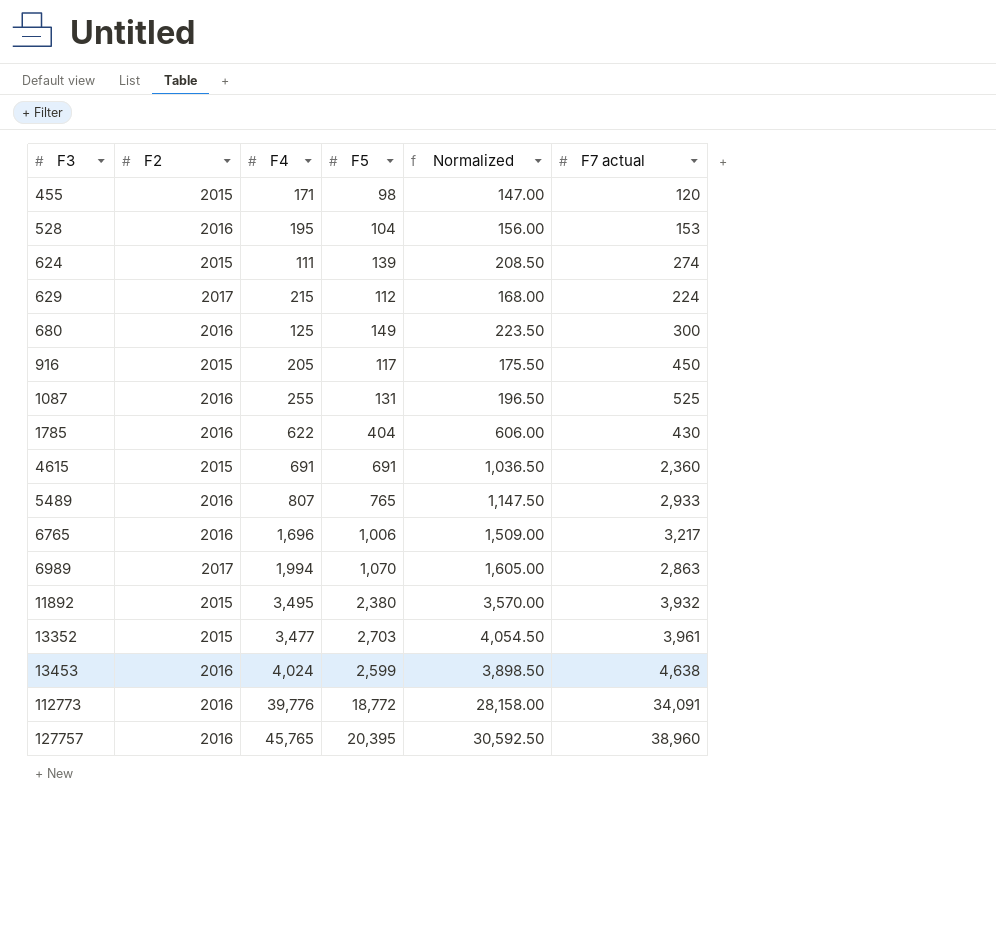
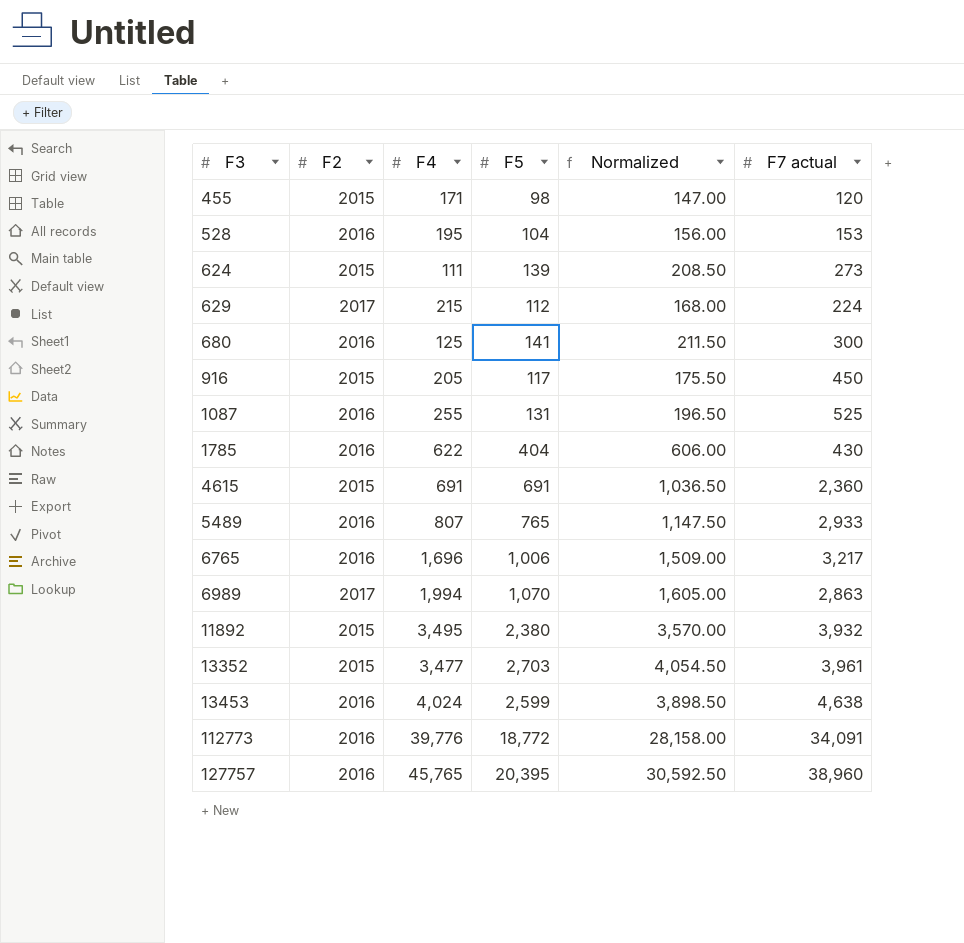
624 | F7 actual: 274 -> 273
680 | F5: 149 -> 141
680 | Normalized: 223.50 -> 211.50

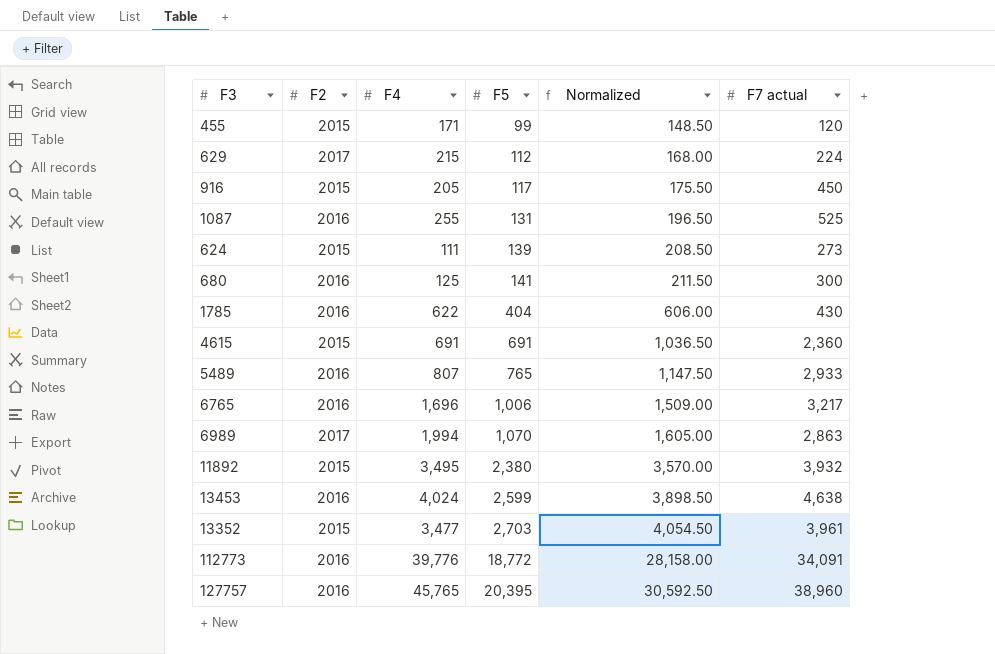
row order: F3 ascending -> F5 ascending
row 528: 2016 | 195 | 104 | 156.00 | 153 -> none
455 | F5: 98 -> 99
455 | Normalized: 147.00 -> 148.50

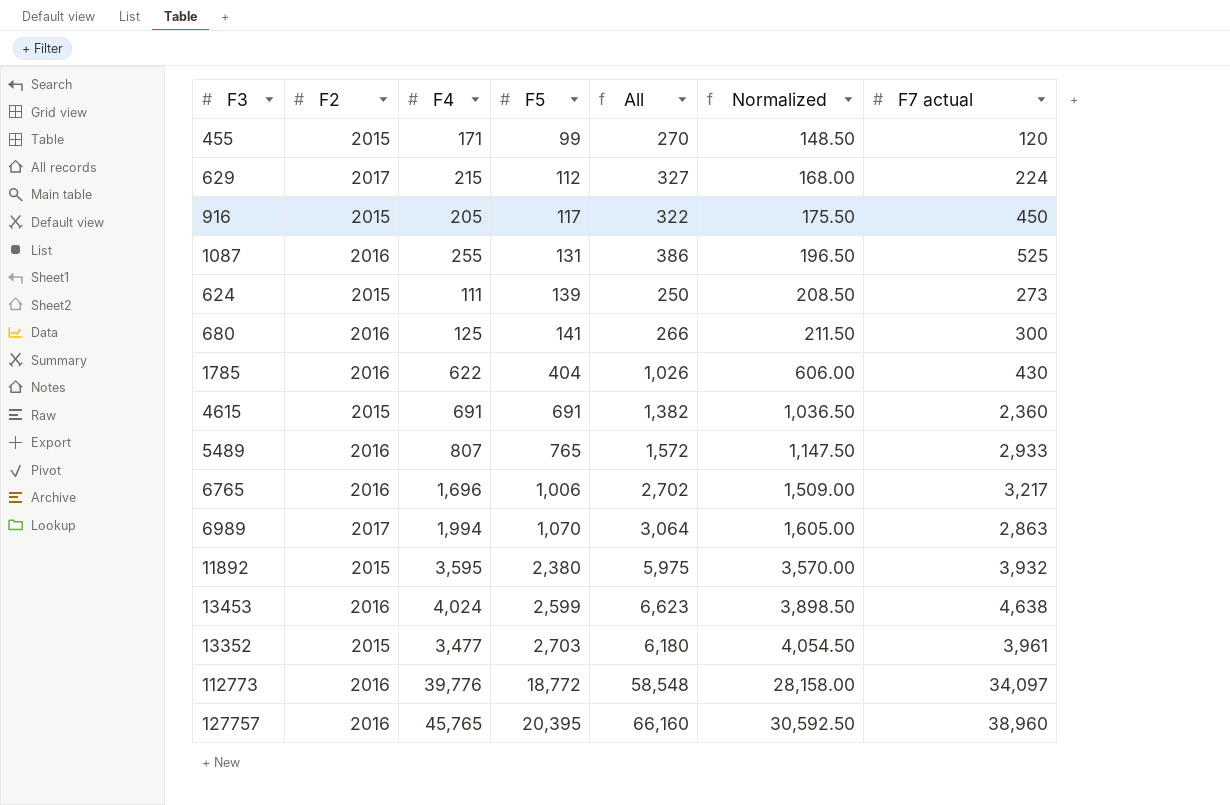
column All | formula: none -> [F4] + [F5]
11892 | F4: 3,495 -> 3,595
112773 | F7 actual: 34,091 -> 34,097

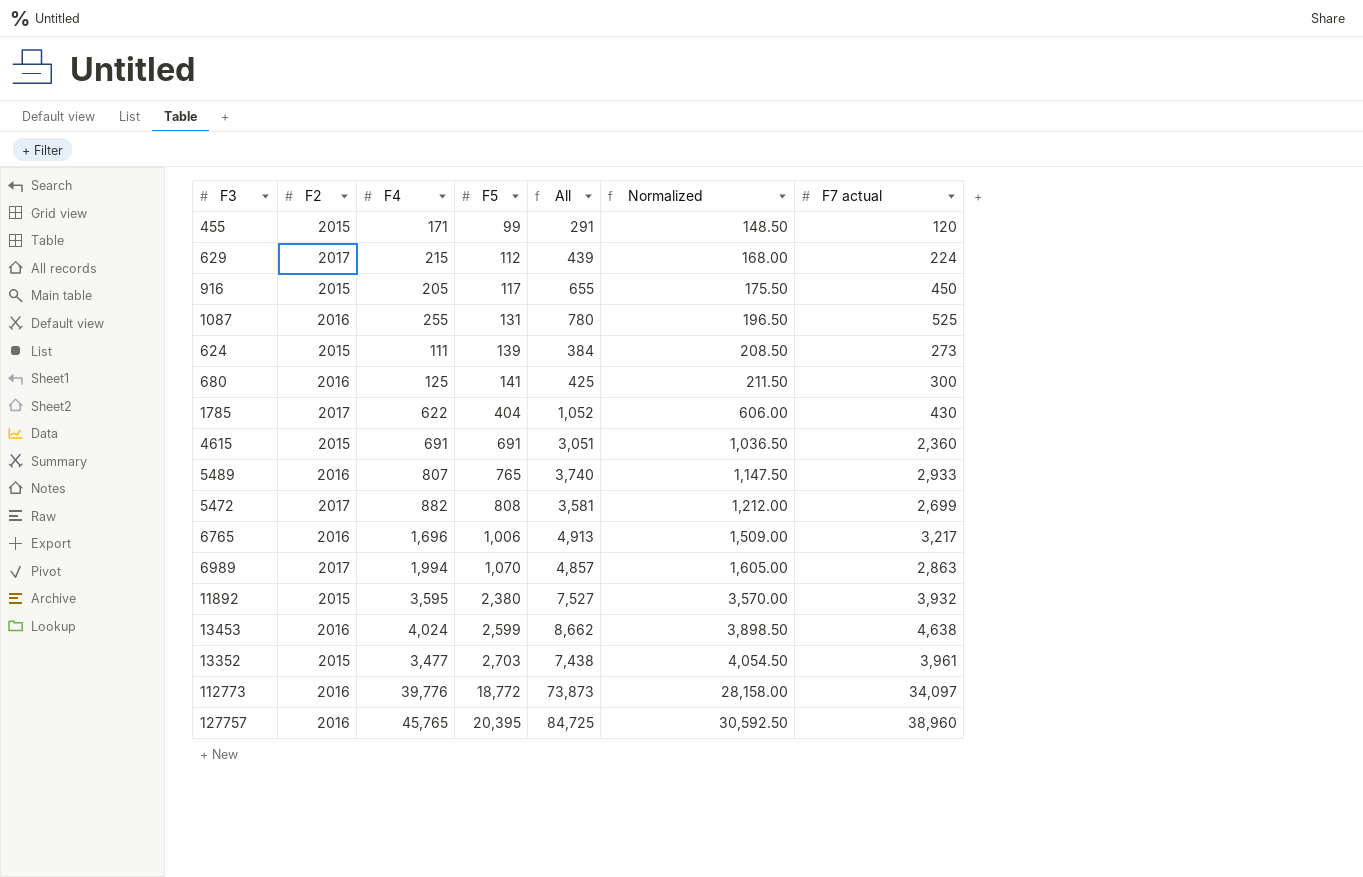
column All | formula: [F4] + [F5] -> [F4] + [F7 actual]
1785 | F2: 2016 -> 2017
row 5472: none -> 2017 | 882 | 808 | 3,581 | 1,212.00 | 2,699

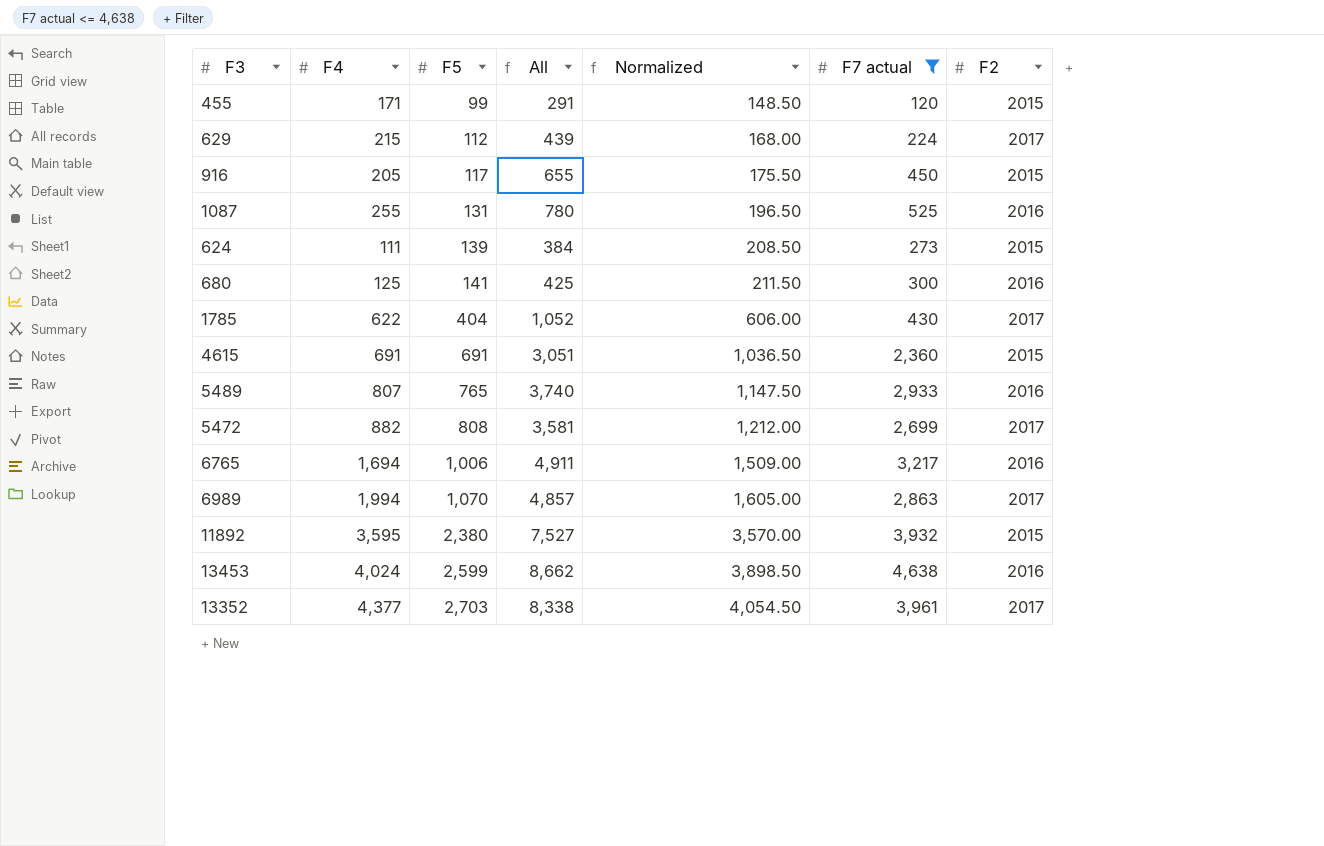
filter: none -> F7 actual <= 4,638
column F2 | position: 2 -> 7
6765 | F4: 1,696 -> 1,694
6765 | All: 4,913 -> 4,911
13352 | F4: 3,477 -> 4,377
13352 | All: 7,438 -> 8,338
13352 | F2: 2015 -> 2017

